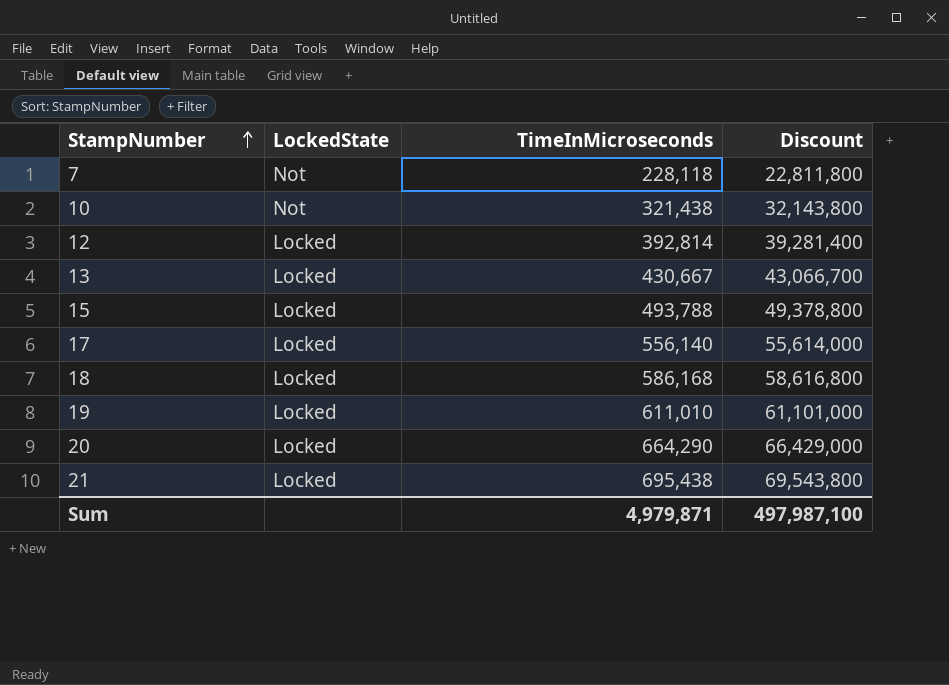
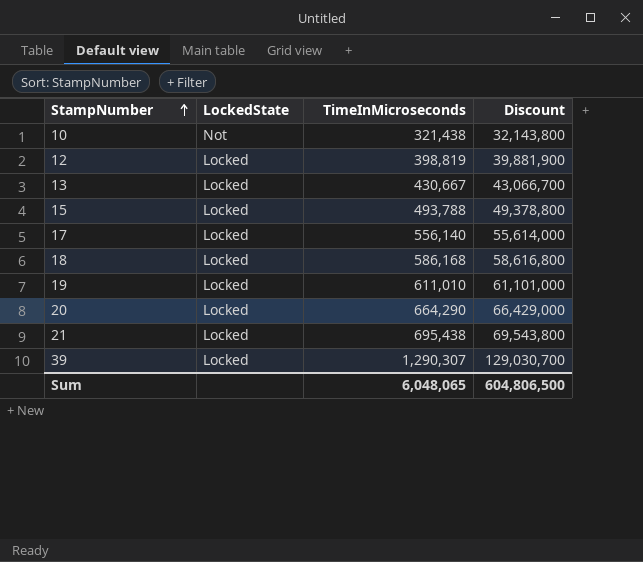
row 7: Not | 228,118 | 22,811,800 -> none
12 | TimeInMicroseconds: 392,814 -> 398,819
12 | Discount: 39,281,400 -> 39,881,900
row 39: none -> Locked | 1,290,307 | 129,030,700
Sum | TimeInMicroseconds: 4,979,871 -> 6,048,065
Sum | Discount: 497,987,100 -> 604,806,500

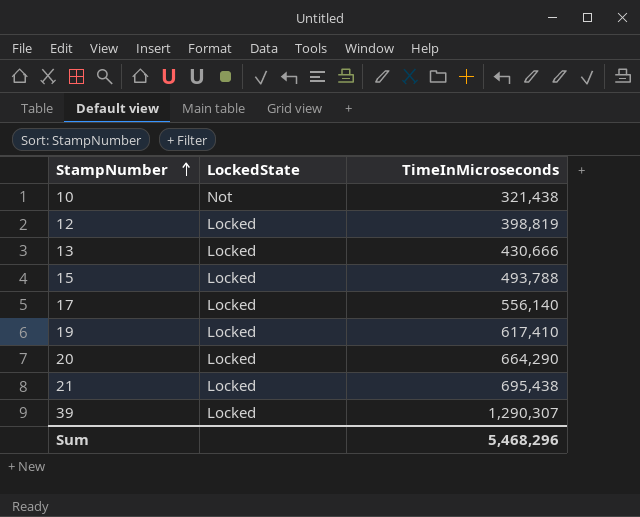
column Discount | formula: [TimeInMicroseconds] * 100 -> none
row 18: Locked | 586,168 | 58,616,800 -> none
13 | TimeInMicroseconds: 430,667 -> 430,666
19 | TimeInMicroseconds: 611,010 -> 617,410
Sum | TimeInMicroseconds: 6,048,065 -> 5,468,296

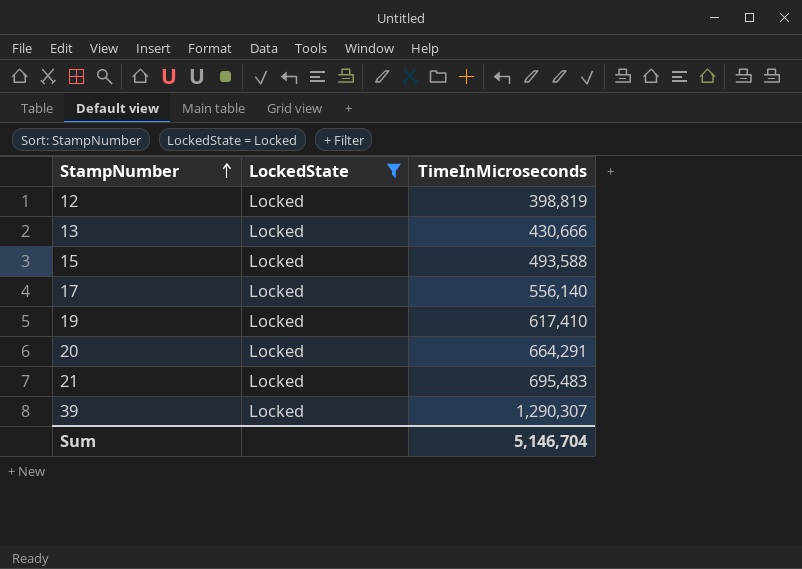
filter: none -> LockedState = Locked
15 | TimeInMicroseconds: 493,788 -> 493,588
20 | TimeInMicroseconds: 664,290 -> 664,291
21 | TimeInMicroseconds: 695,438 -> 695,483
Sum | TimeInMicroseconds: 5,468,296 -> 5,146,704

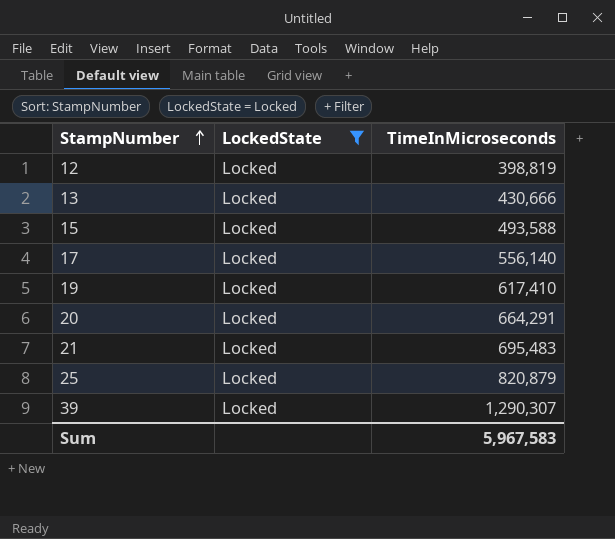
row 25: none -> Locked | 820,879
Sum | TimeInMicroseconds: 5,146,704 -> 5,967,583

